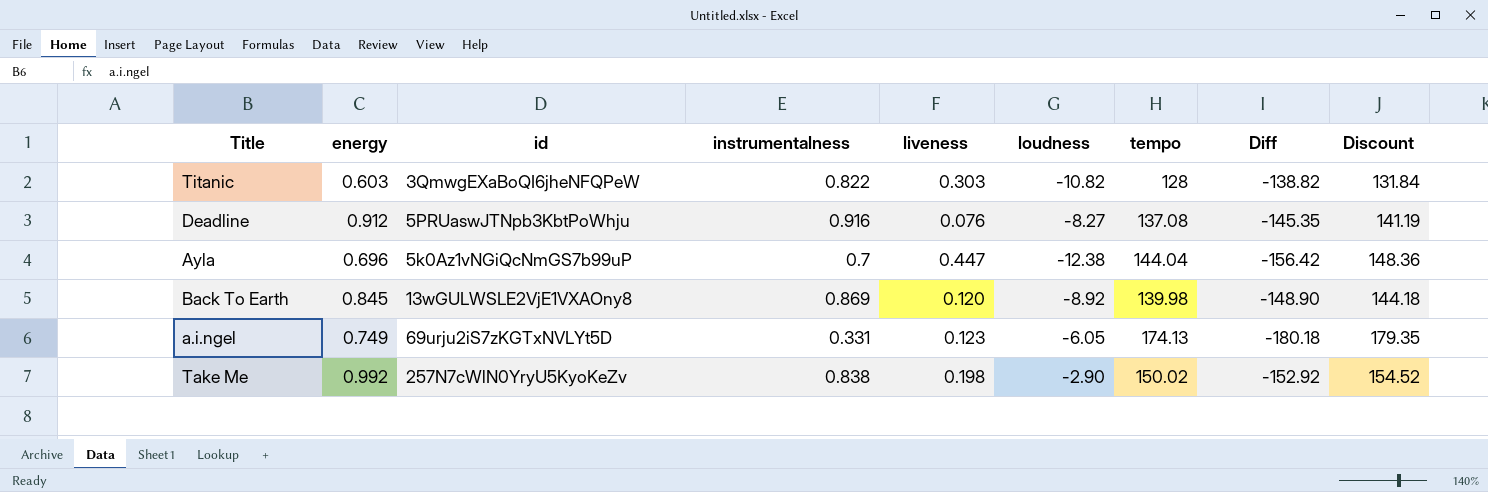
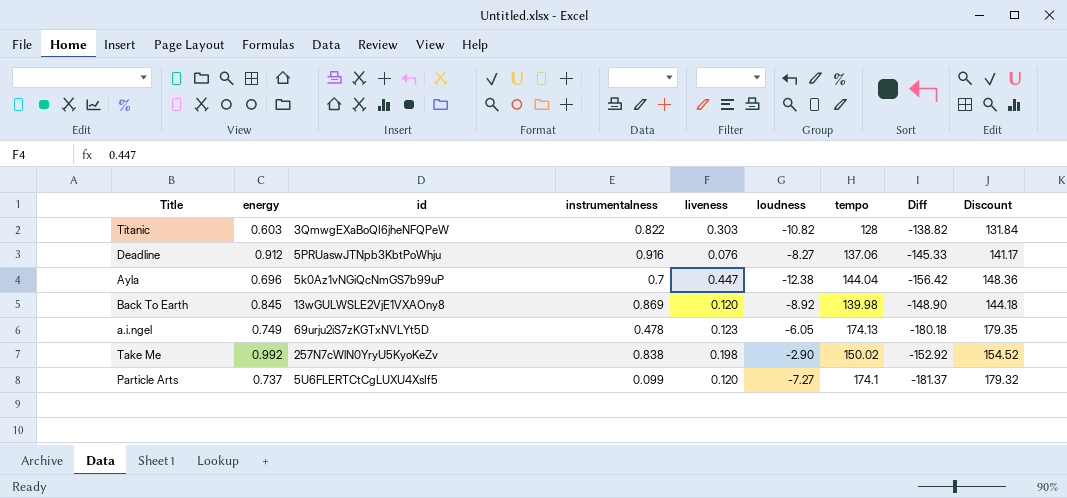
Deadline | tempo: 137.08 -> 137.06
Deadline | Diff: -145.35 -> -145.33
Deadline | Discount: 141.19 -> 141.17
a.i.ngel | instrumentalness: 0.331 -> 0.478
row Particle Arts: none -> 0.737 | 5U6FLERTCtCgLUXU4XsIf5 | 0.099 | 0.120 | -7.27 | 174.1 | -181.37 | 179.32

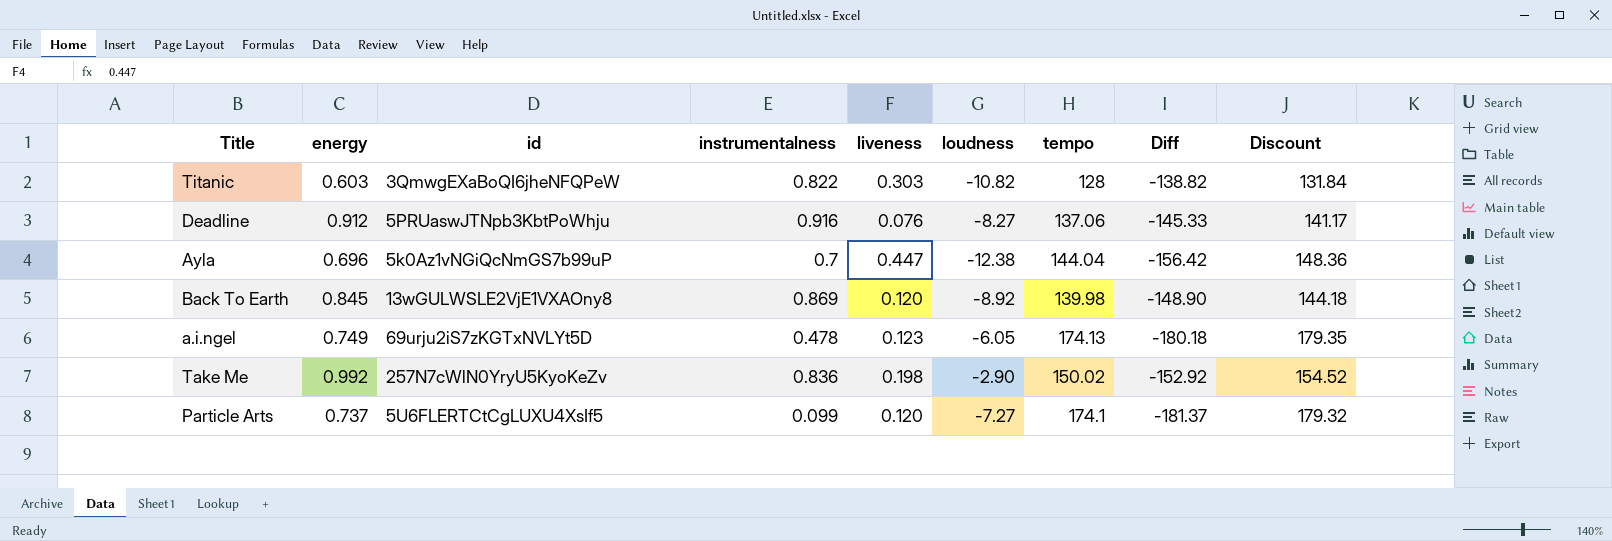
Take Me | instrumentalness: 0.838 -> 0.836

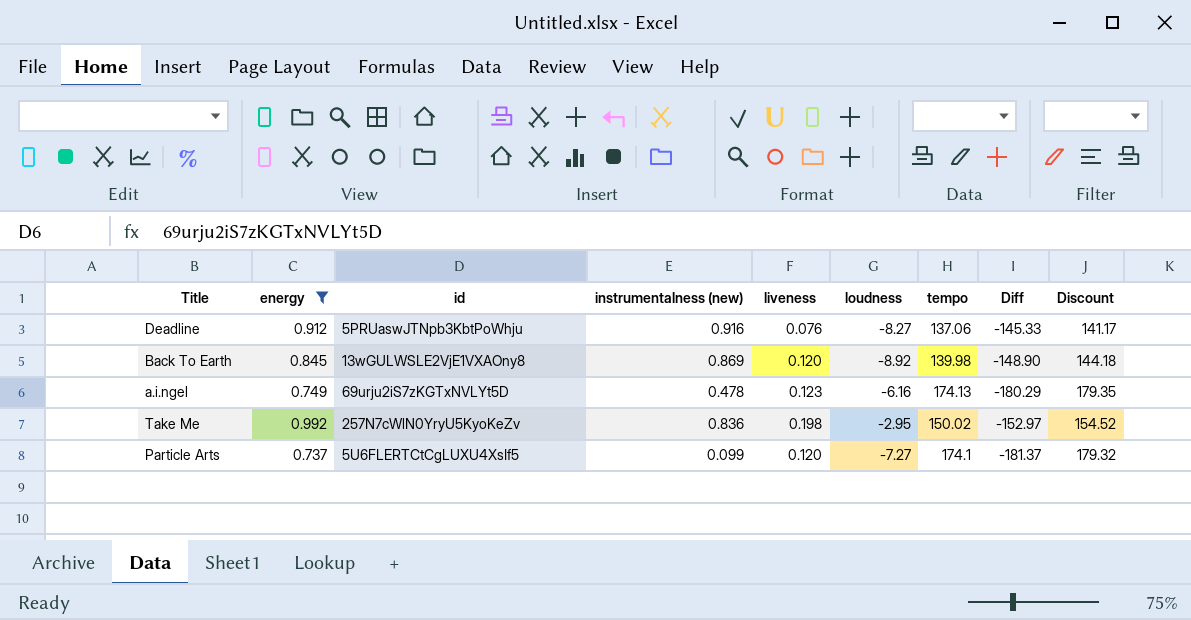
filter: none -> energy >= 0.737
column name: instrumentalness -> instrumentalness (new)
a.i.ngel | loudness: -6.05 -> -6.16
a.i.ngel | Diff: -180.18 -> -180.29
Take Me | loudness: -2.90 -> -2.95
Take Me | Diff: -152.92 -> -152.97

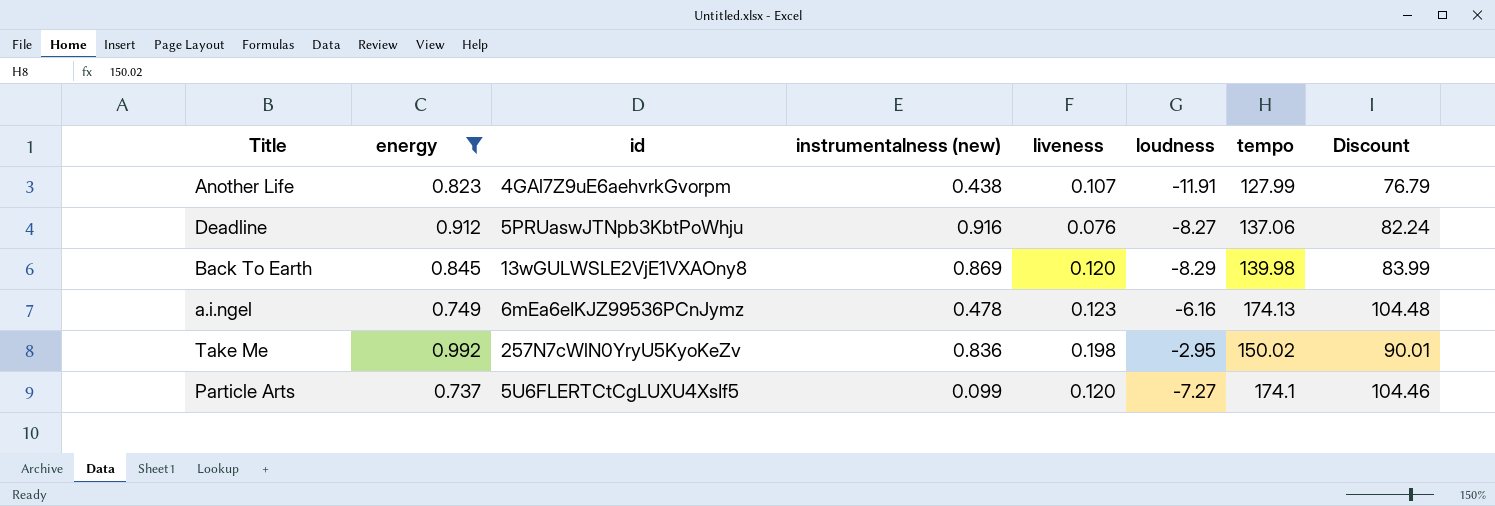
column Diff | formula: [loudness] - [tempo] -> none
column Discount | formula: [tempo] * 1.03 -> [tempo] * 0.6
row Another Life: none -> 0.823 | 4GAl7Z9uE6aehvrkGvorpm | 0.438 | 0.107 | -11.91 | 127.99 | 76.79
Back To Earth | loudness: -8.92 -> -8.29
a.i.ngel | id: 69urju2iS7zKGTxNVLYt5D -> 6mEa6eIKJZ99536PCnJymz

